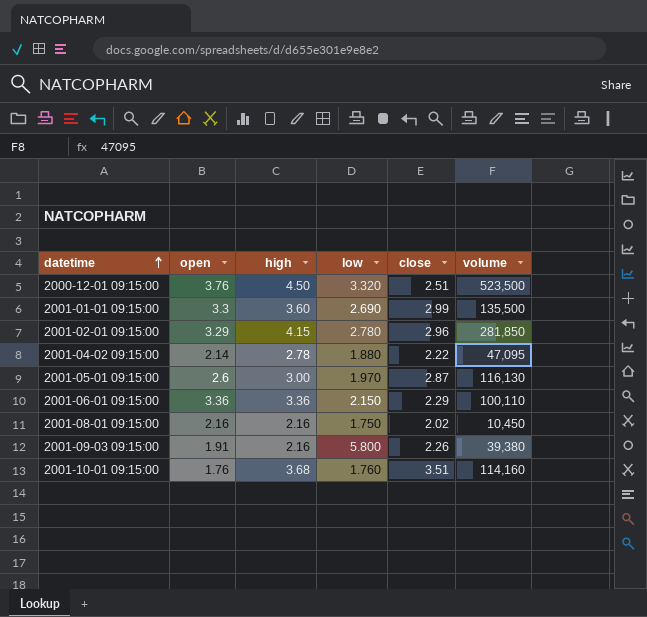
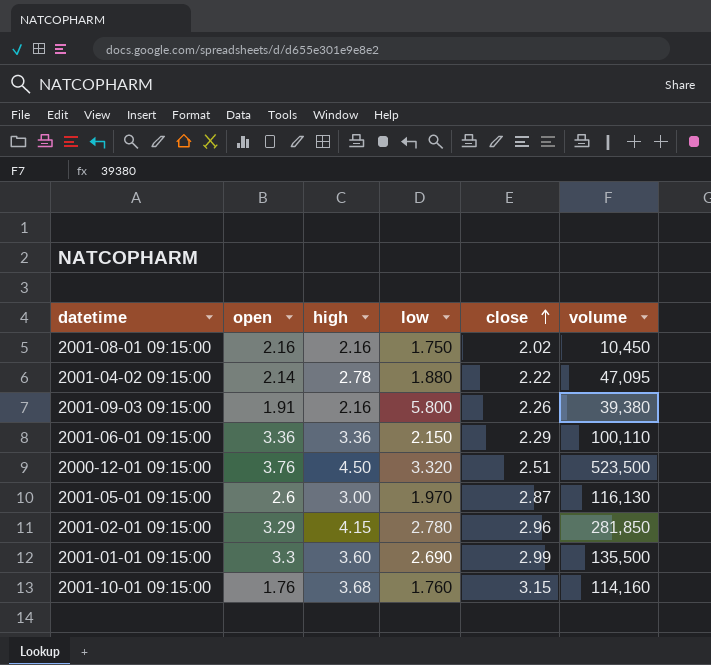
row order: datetime ascending -> close ascending
2001-10-01 09:15:00 | close: 3.51 -> 3.15

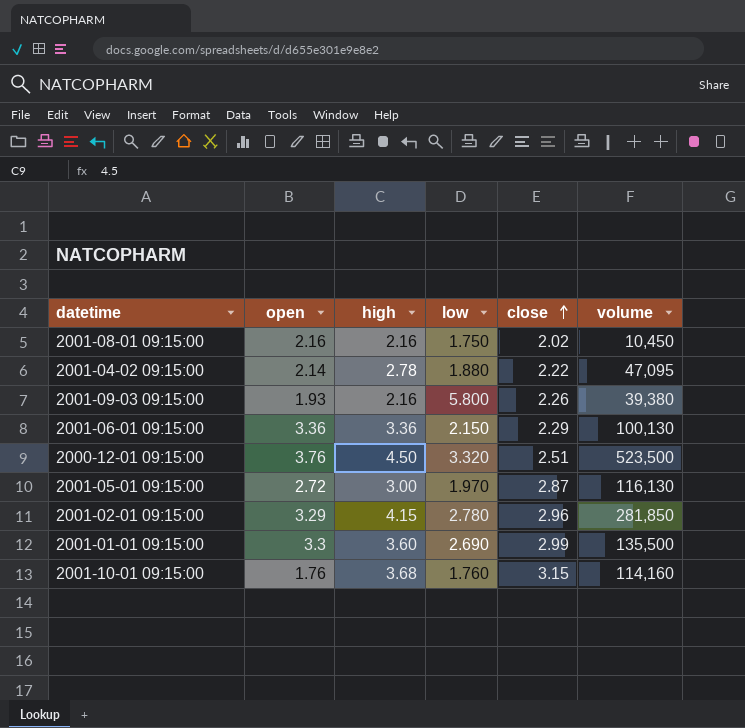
2001-09-03 09:15:00 | open: 1.91 -> 1.93
2001-06-01 09:15:00 | volume: 100,110 -> 100,130
2001-05-01 09:15:00 | open: 2.6 -> 2.72

